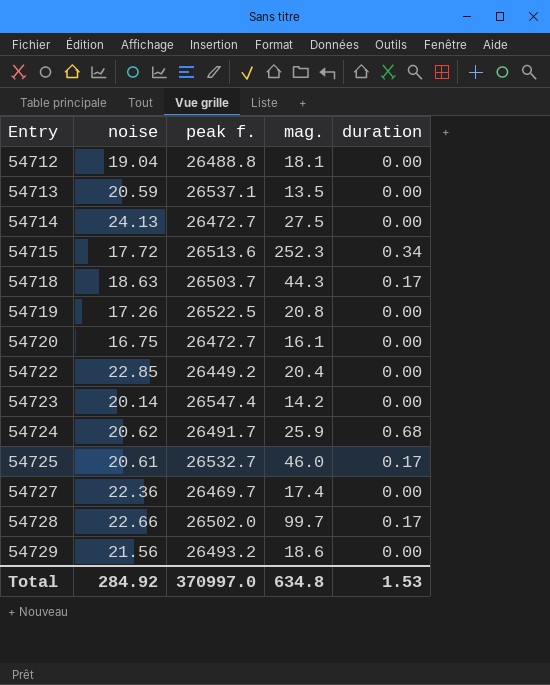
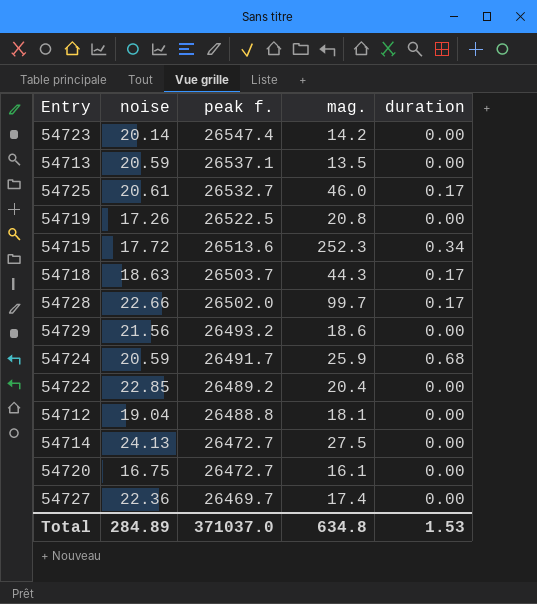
row order: Entry ascending -> peak f. descending
54724 | noise: 20.62 -> 20.59
54722 | peak f.: 26449.2 -> 26489.2
Total | noise: 284.92 -> 284.89
Total | peak f.: 370997.0 -> 371037.0

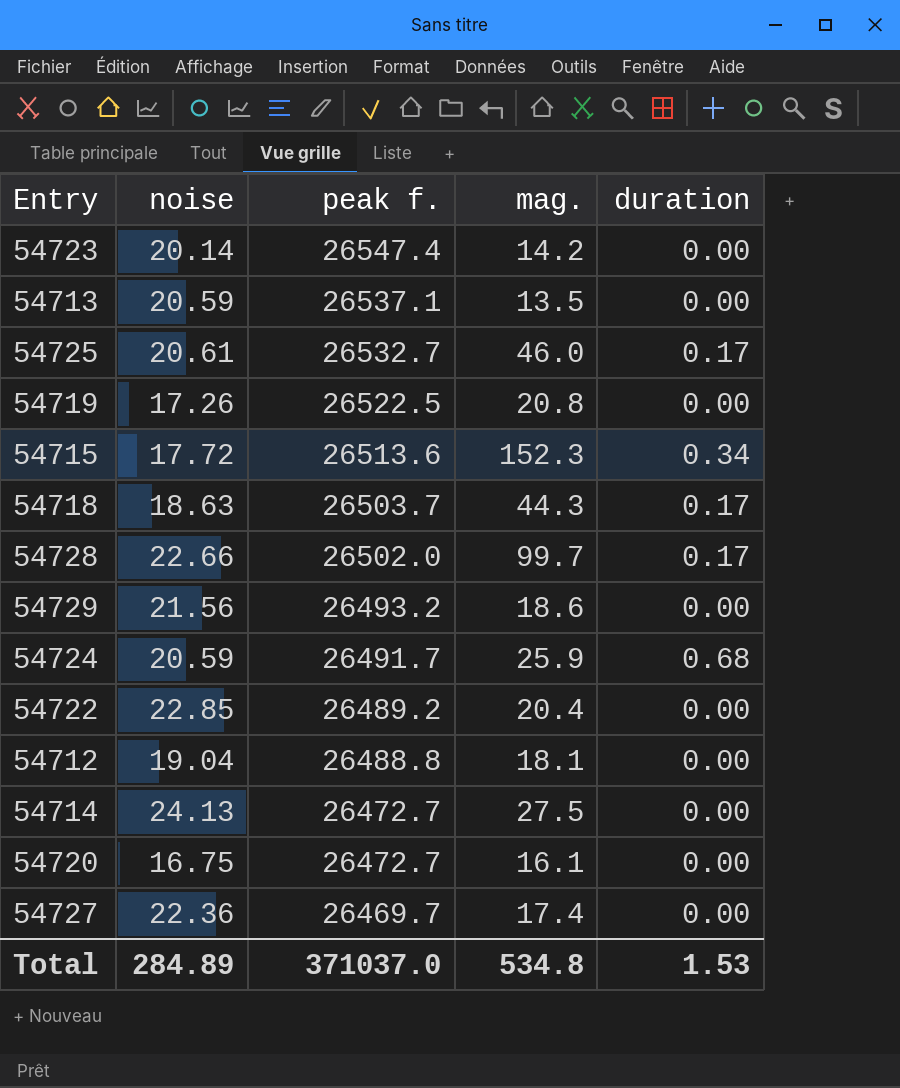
54715 | mag.: 252.3 -> 152.3
Total | mag.: 634.8 -> 534.8

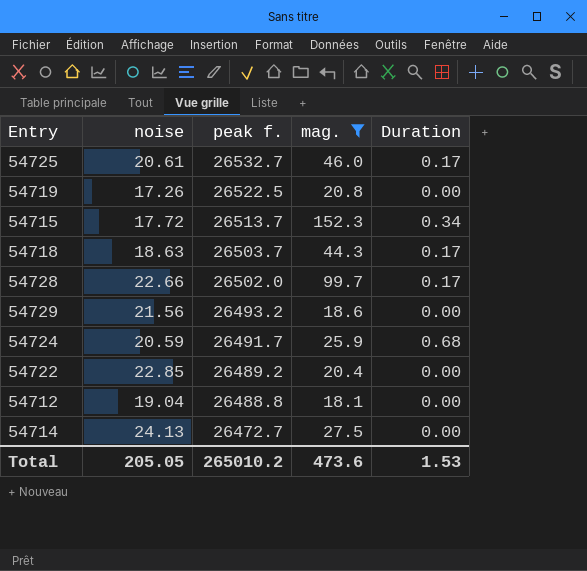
filter: none -> mag. >= 18.1
column name: duration -> Duration
54715 | peak f.: 26513.6 -> 26513.7
Total | noise: 284.89 -> 205.05
Total | peak f.: 371037.0 -> 265010.2
Total | mag.: 534.8 -> 473.6

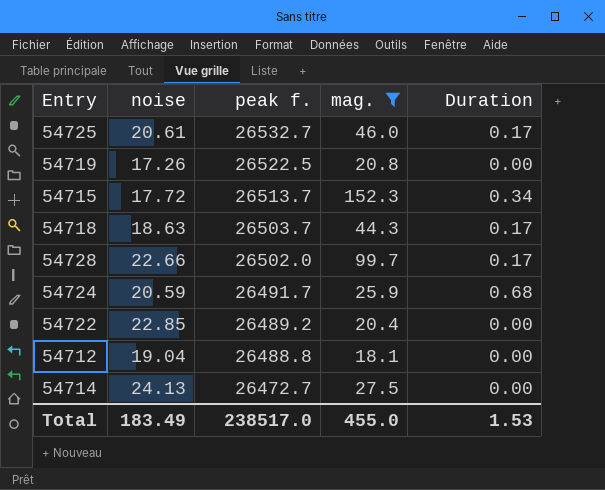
row 54729: 21.56 | 26493.2 | 18.6 | 0.00 -> none
Total | noise: 205.05 -> 183.49
Total | peak f.: 265010.2 -> 238517.0
Total | mag.: 473.6 -> 455.0

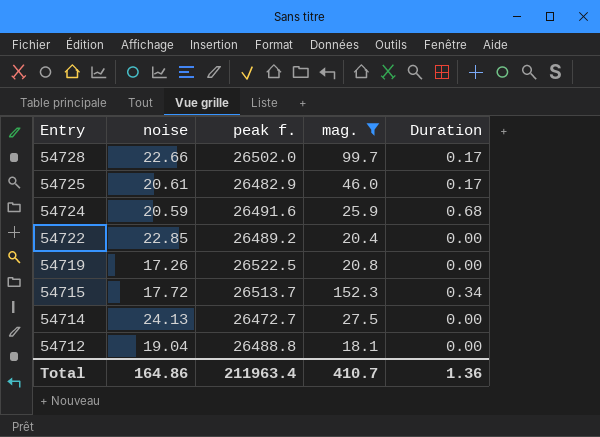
row order: peak f. descending -> Entry descending
row 54718: 18.63 | 26503.7 | 44.3 | 0.17 -> none
54725 | peak f.: 26532.7 -> 26482.9
54724 | peak f.: 26491.7 -> 26491.6
Total | noise: 183.49 -> 164.86
Total | peak f.: 238517.0 -> 211963.4
Total | mag.: 455.0 -> 410.7
Total | Duration: 1.53 -> 1.36

